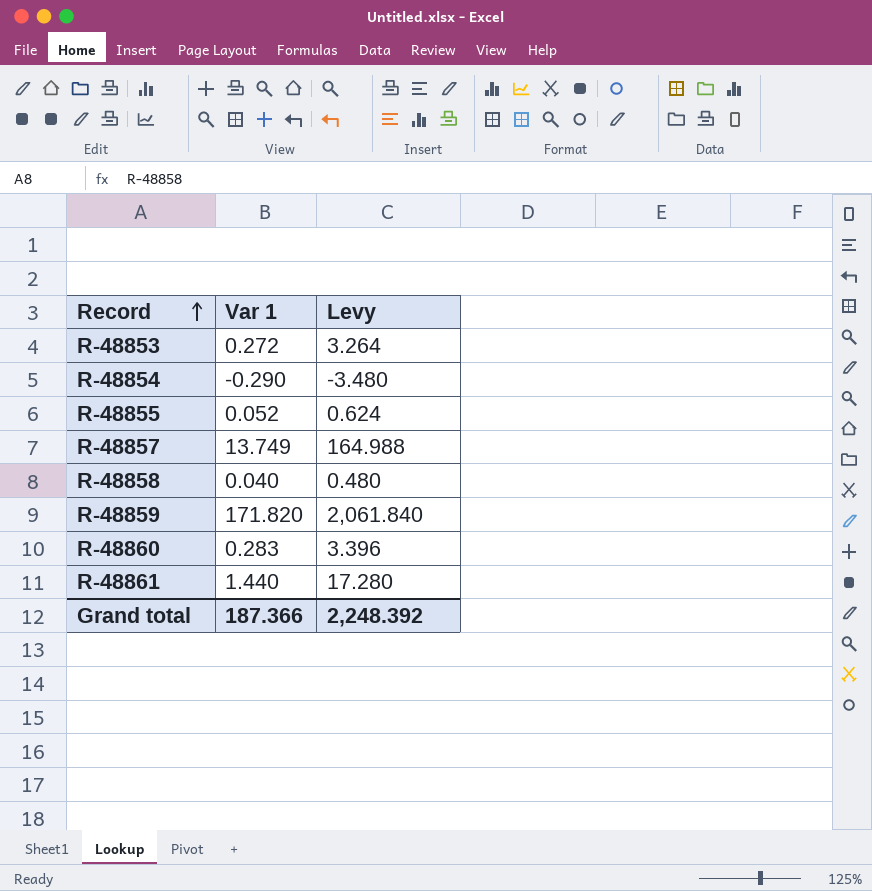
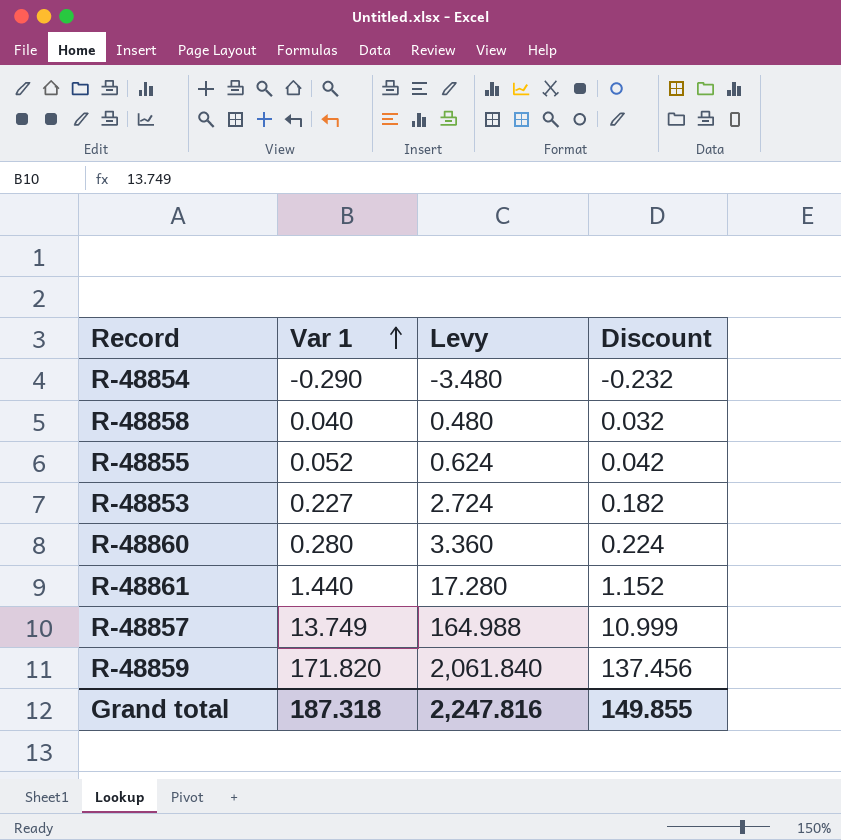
row order: Record ascending -> Var 1 ascending
column Discount | formula: none -> [Var 1] * 0.8
R-48853 | Var 1: 0.272 -> 0.227
R-48853 | Levy: 3.264 -> 2.724
R-48860 | Var 1: 0.283 -> 0.280
R-48860 | Levy: 3.396 -> 3.360
Grand total | Var 1: 187.366 -> 187.318
Grand total | Levy: 2,248.392 -> 2,247.816

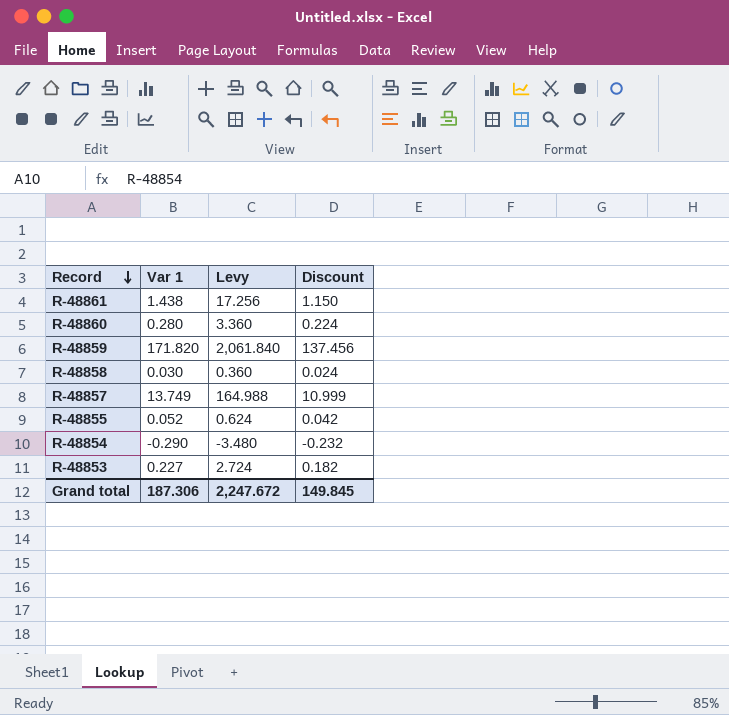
row order: Var 1 ascending -> Record descending
R-48861 | Var 1: 1.440 -> 1.438
R-48861 | Levy: 17.280 -> 17.256
R-48861 | Discount: 1.152 -> 1.150
R-48858 | Var 1: 0.040 -> 0.030
R-48858 | Levy: 0.480 -> 0.360
R-48858 | Discount: 0.032 -> 0.024
Grand total | Var 1: 187.318 -> 187.306
Grand total | Levy: 2,247.816 -> 2,247.672
Grand total | Discount: 149.855 -> 149.845

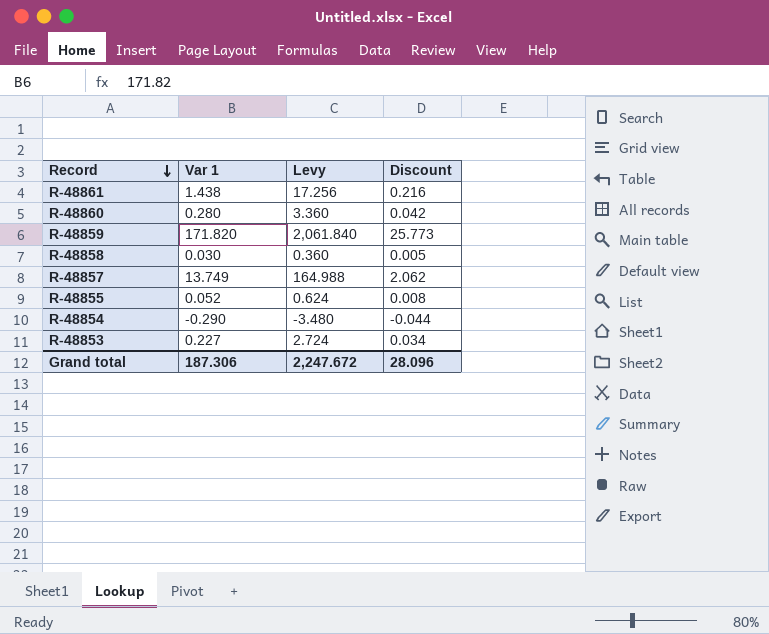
column Discount | formula: [Var 1] * 0.8 -> [Var 1] * 0.15
Grand total | Discount: 149.845 -> 28.096

